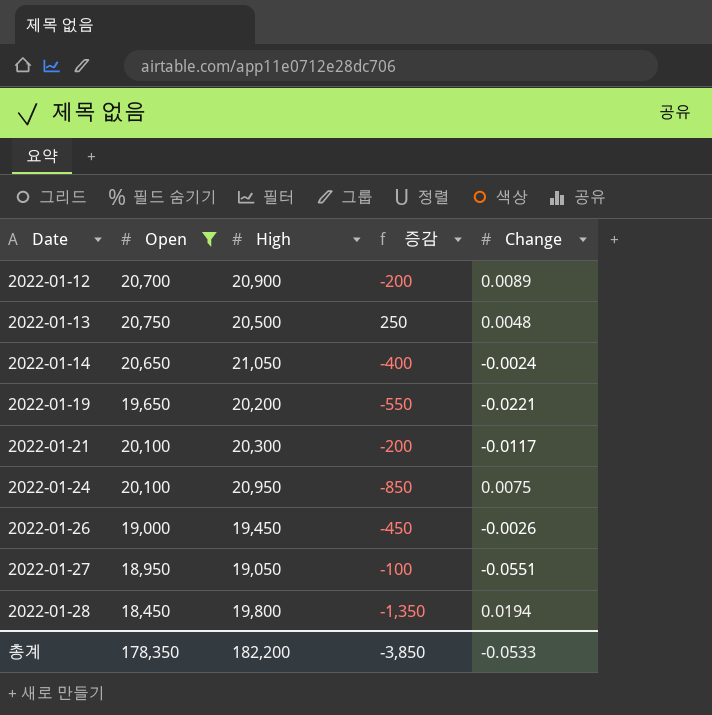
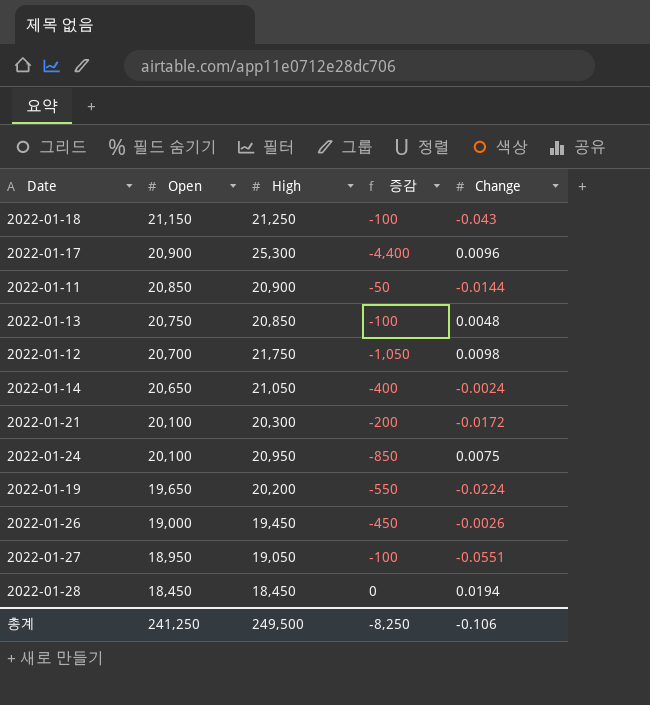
filter: Open <= 20,750 -> none
row order: Date ascending -> Open descending
2022-01-13 | High: 20,500 -> 20,850
2022-01-13 | 증감: 250 -> -100
2022-01-12 | High: 20,900 -> 21,750
2022-01-12 | 증감: -200 -> -1,050
2022-01-12 | Change: 0.0089 -> 0.0098
2022-01-21 | Change: -0.0117 -> -0.0172
2022-01-19 | Change: -0.0221 -> -0.0224
2022-01-28 | High: 19,800 -> 18,450
2022-01-28 | 증감: -1,350 -> 0
총계 | Open: 178,350 -> 241,250
총계 | High: 182,200 -> 249,500
총계 | 증감: -3,850 -> -8,250
총계 | Change: -0.0533 -> -0.106

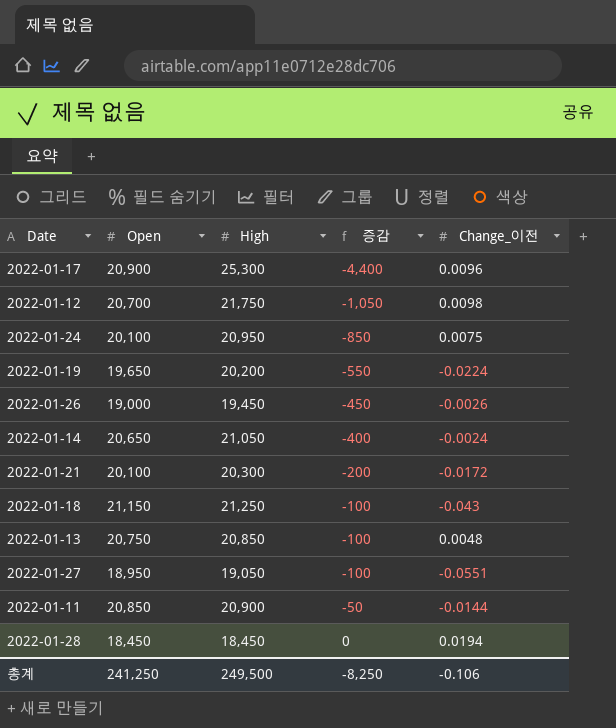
row order: Open descending -> 증감 ascending
column name: Change -> Change_이전

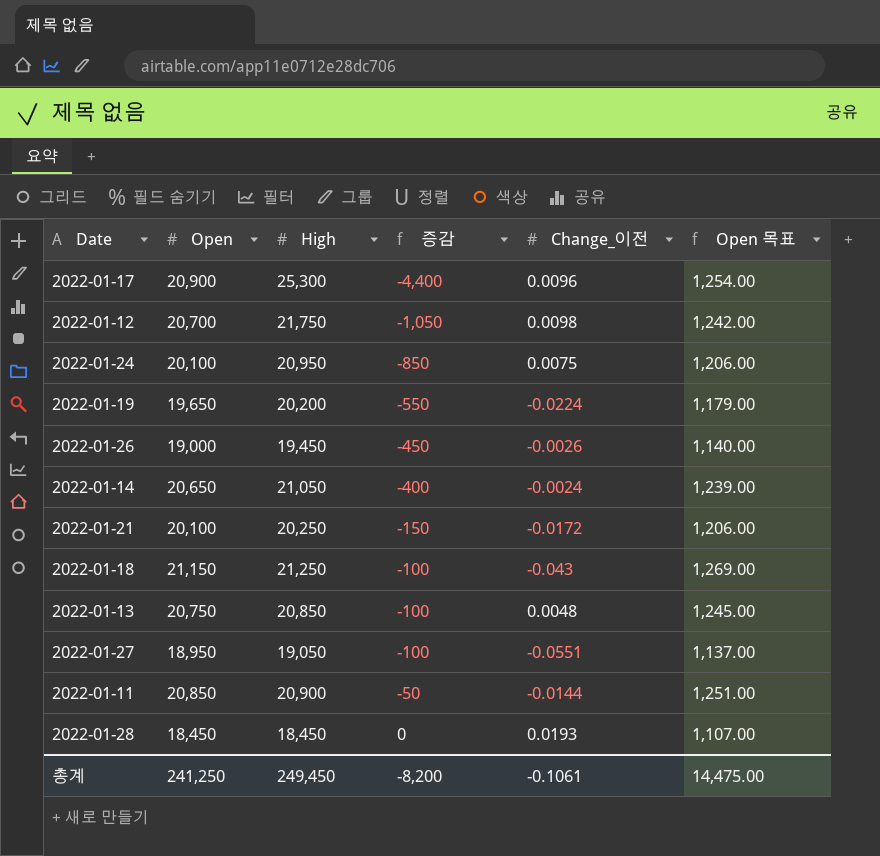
column Open 목표 | formula: none -> [Open] * 0.06
2022-01-21 | High: 20,300 -> 20,250
2022-01-21 | 증감: -200 -> -150
2022-01-28 | Change_이전: 0.0194 -> 0.0193
총계 | High: 249,500 -> 249,450
총계 | 증감: -8,250 -> -8,200
총계 | Change_이전: -0.106 -> -0.1061

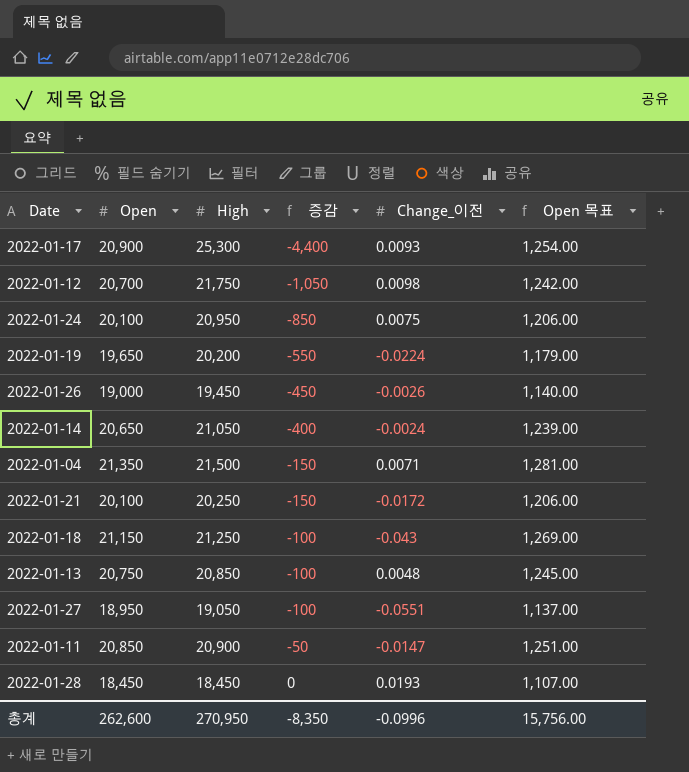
2022-01-17 | Change_이전: 0.0096 -> 0.0093
row 2022-01-04: none -> 21,350 | 21,500 | -150 | 0.0071 | 1,281.00
2022-01-11 | Change_이전: -0.0144 -> -0.0147
총계 | Open: 241,250 -> 262,600
총계 | High: 249,450 -> 270,950
총계 | 증감: -8,200 -> -8,350
총계 | Change_이전: -0.1061 -> -0.0996
총계 | Open 목표: 14,475.00 -> 15,756.00

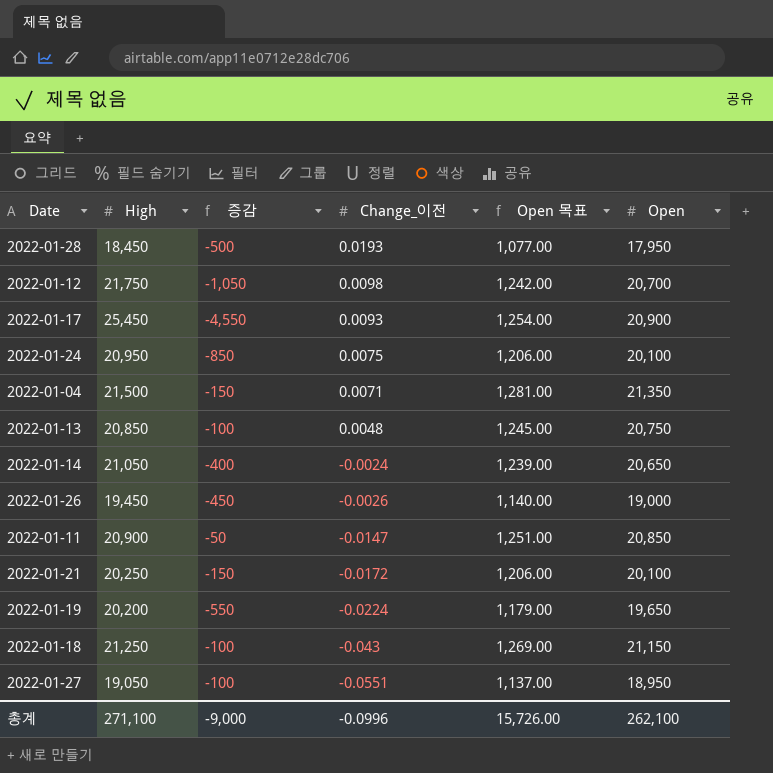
row order: 증감 ascending -> Change_이전 descending
column Open | position: 2 -> 6
2022-01-28 | 증감: 0 -> -500
2022-01-28 | Open 목표: 1,107.00 -> 1,077.00
2022-01-28 | Open: 18,450 -> 17,950
2022-01-17 | High: 25,300 -> 25,450
2022-01-17 | 증감: -4,400 -> -4,550
총계 | High: 270,950 -> 271,100
총계 | 증감: -8,350 -> -9,000
총계 | Open 목표: 15,756.00 -> 15,726.00
총계 | Open: 262,600 -> 262,100

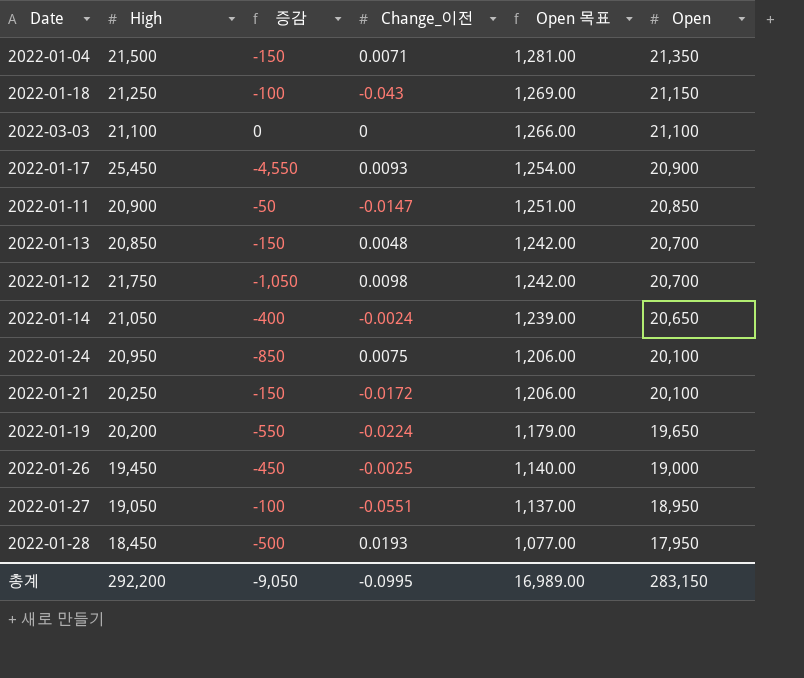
row order: Change_이전 descending -> Open 목표 descending
row 2022-03-03: none -> 21,100 | 0 | 0 | 1,266.00 | 21,100
2022-01-13 | 증감: -100 -> -150
2022-01-13 | Open 목표: 1,245.00 -> 1,242.00
2022-01-13 | Open: 20,750 -> 20,700
2022-01-26 | Change_이전: -0.0026 -> -0.0025
총계 | High: 271,100 -> 292,200
총계 | 증감: -9,000 -> -9,050
총계 | Change_이전: -0.0996 -> -0.0995
총계 | Open 목표: 15,726.00 -> 16,989.00
총계 | Open: 262,100 -> 283,150

